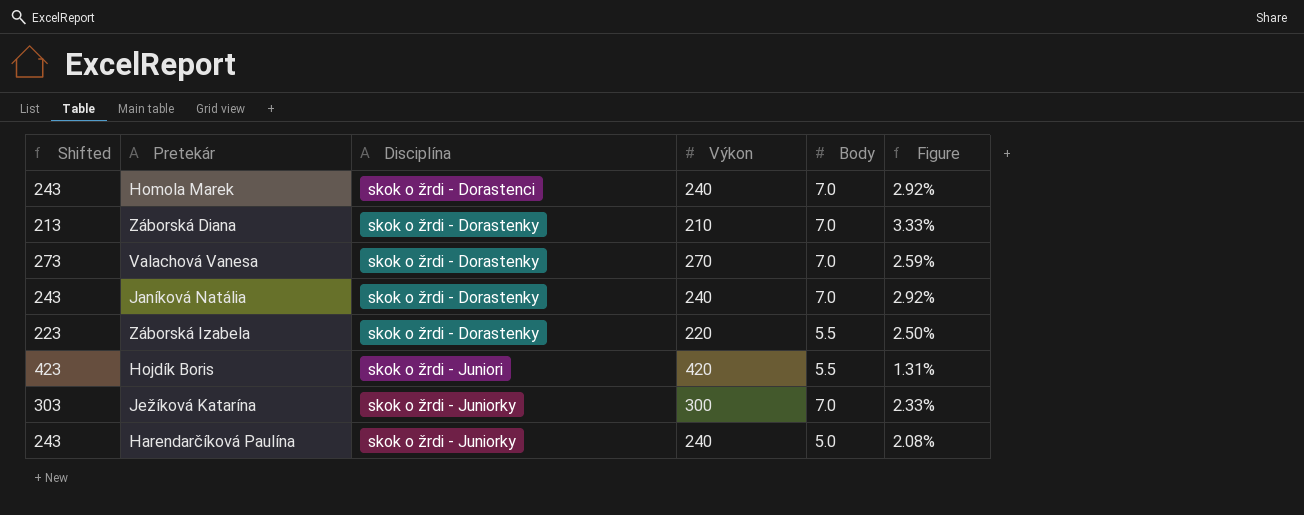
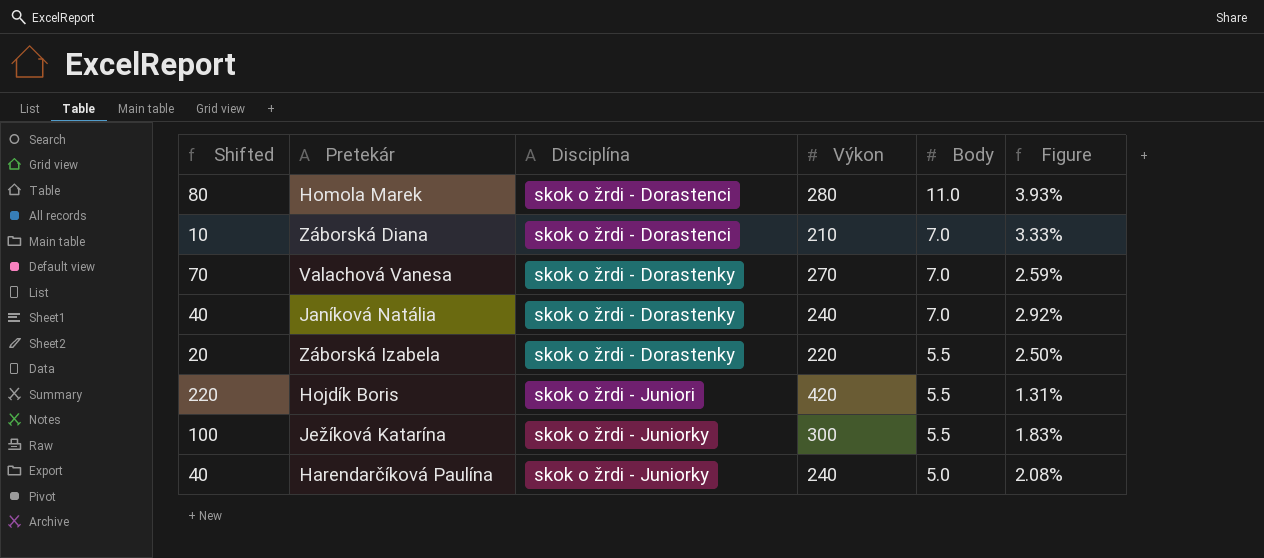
column Shifted | formula: [Výkon] + 3 -> [Výkon] - 200
Homola Marek | Výkon: 240 -> 280
Homola Marek | Body: 7.0 -> 11.0
Homola Marek | Figure: 2.92% -> 3.93%
Záborská Diana | Disciplína: skok o žrdi - Dorastenky -> skok o žrdi - Dorastenci
Ježíková Katarína | Body: 7.0 -> 5.5
Ježíková Katarína | Figure: 2.33% -> 1.83%

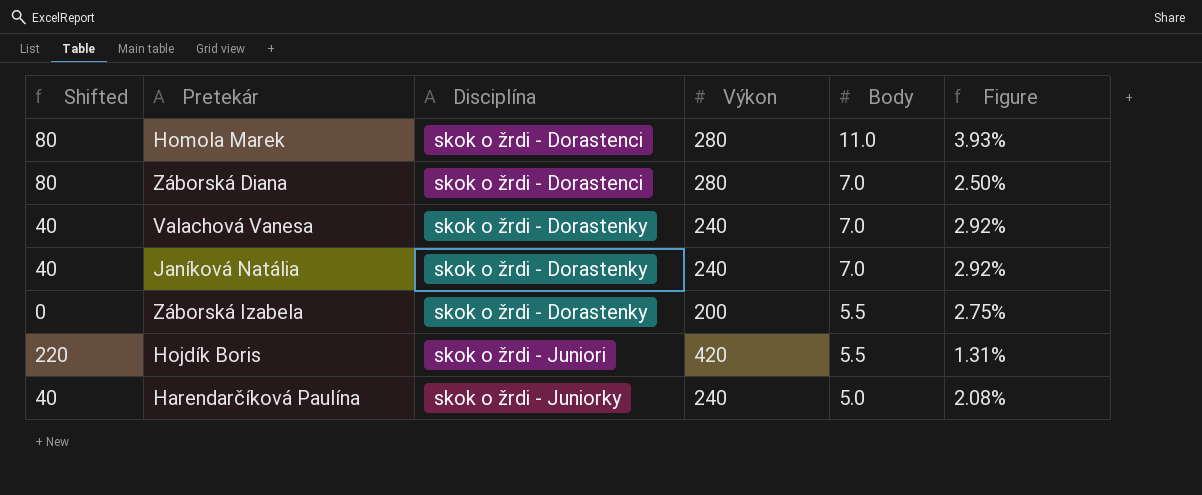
row Ježíková Katarína: 100 | skok o žrdi - Juniorky | 300 | 5.5 | 1.83% -> none
Záborská Diana | Shifted: 10 -> 80
Záborská Diana | Výkon: 210 -> 280
Záborská Diana | Figure: 3.33% -> 2.50%
Valachová Vanesa | Shifted: 70 -> 40
Valachová Vanesa | Výkon: 270 -> 240
Valachová Vanesa | Figure: 2.59% -> 2.92%
Záborská Izabela | Shifted: 20 -> 0
Záborská Izabela | Výkon: 220 -> 200
Záborská Izabela | Figure: 2.50% -> 2.75%

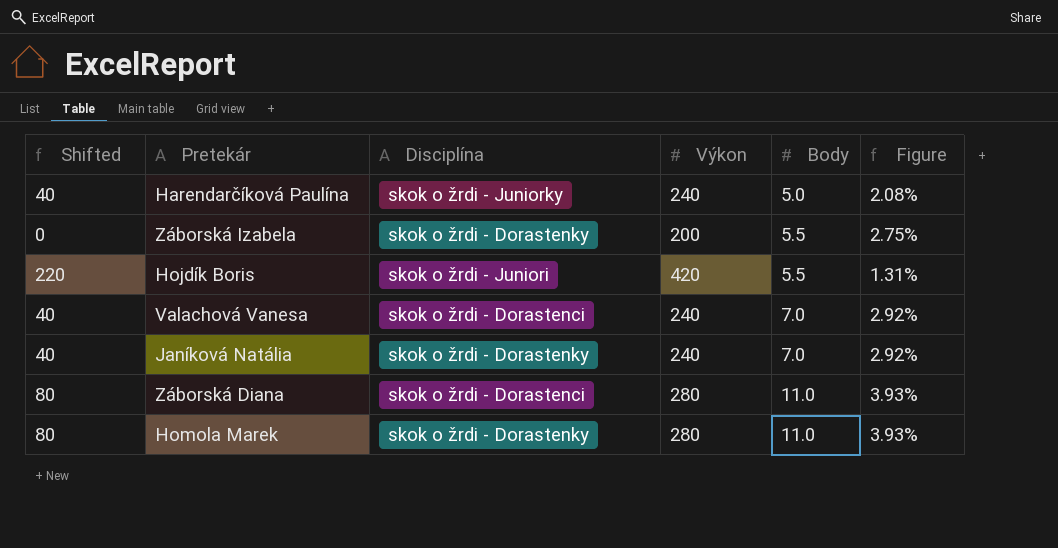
row order: Disciplína ascending -> Body ascending
Valachová Vanesa | Disciplína: skok o žrdi - Dorastenky -> skok o žrdi - Dorastenci
Záborská Diana | Body: 7.0 -> 11.0
Záborská Diana | Figure: 2.50% -> 3.93%
Homola Marek | Disciplína: skok o žrdi - Dorastenci -> skok o žrdi - Dorastenky

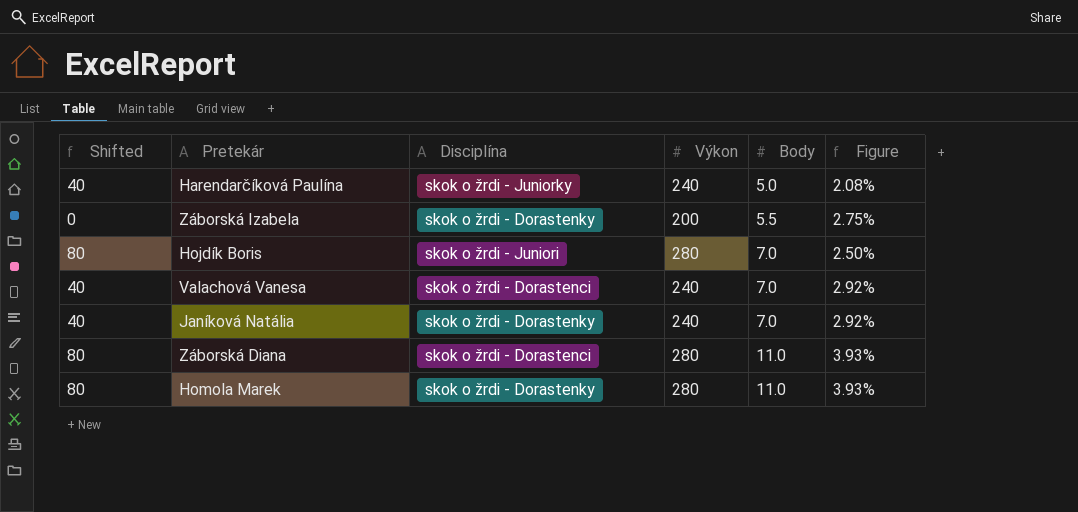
Hojdík Boris | Shifted: 220 -> 80
Hojdík Boris | Výkon: 420 -> 280
Hojdík Boris | Body: 5.5 -> 7.0
Hojdík Boris | Figure: 1.31% -> 2.50%

